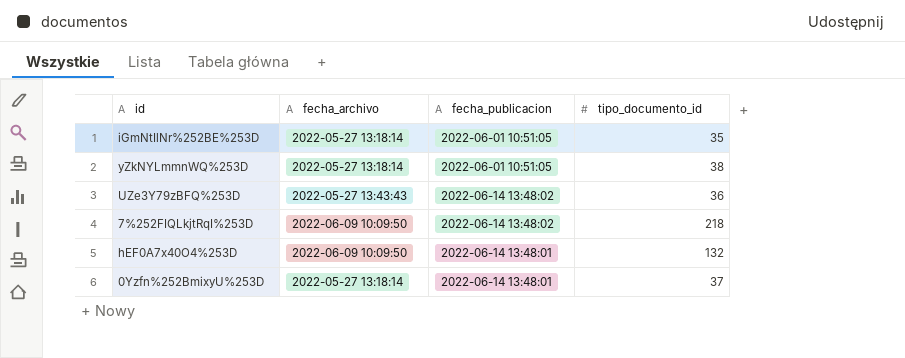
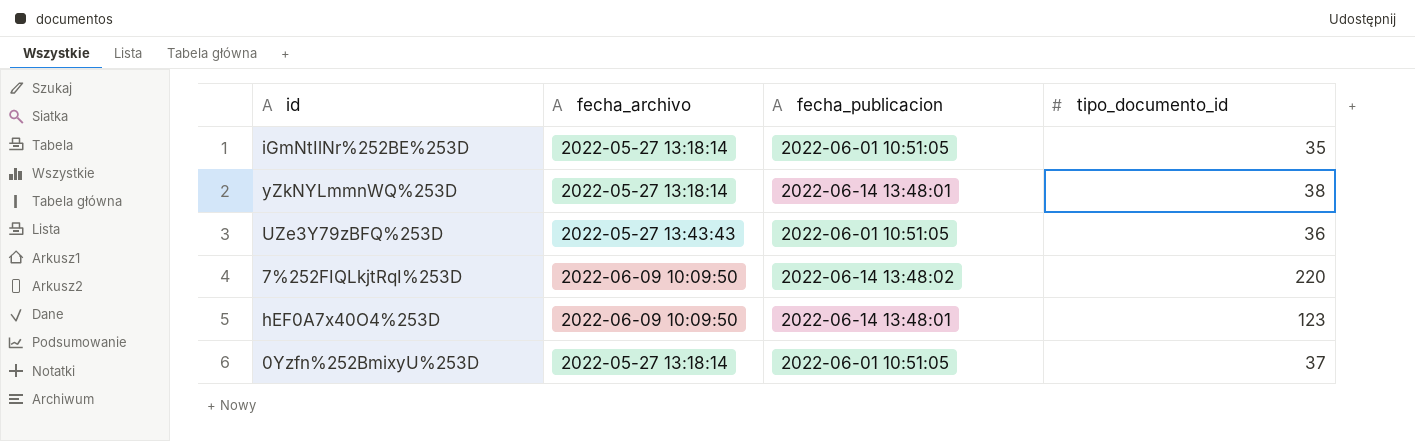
yZkNYLmmnWQ%253D | fecha_publicacion: 2022-06-01 10:51:05 -> 2022-06-14 13:48:01
UZe3Y79zBFQ%253D | fecha_publicacion: 2022-06-14 13:48:02 -> 2022-06-01 10:51:05
7%252FIQLkjtRqI%253D | tipo_documento_id: 218 -> 220
hEF0A7x40O4%253D | tipo_documento_id: 132 -> 123
0Yzfn%252BmixyU%253D | fecha_publicacion: 2022-06-14 13:48:01 -> 2022-06-01 10:51:05

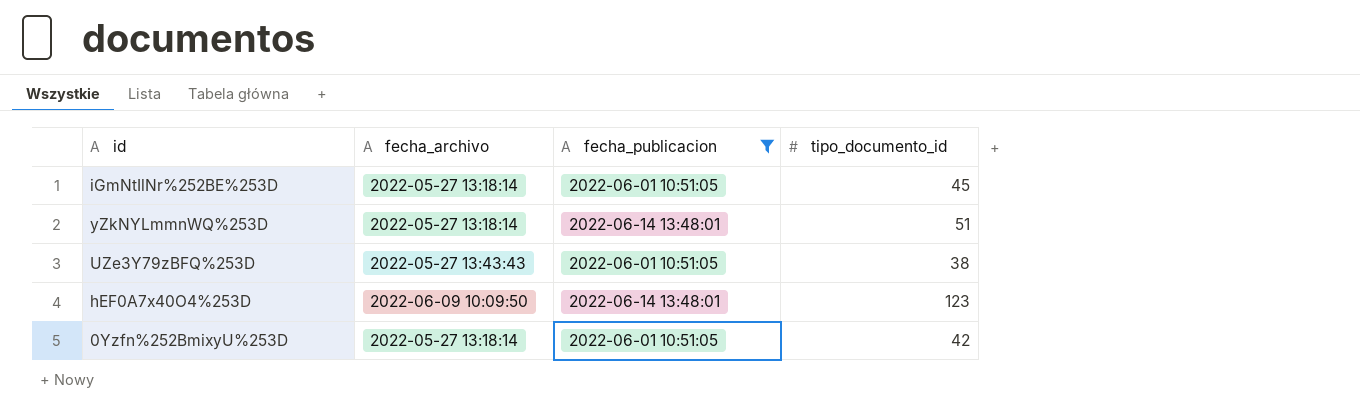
filter: none -> fecha_publicacion != 2022-06-14 13:48:02
iGmNtIlNr%252BE%253D | tipo_documento_id: 35 -> 45
yZkNYLmmnWQ%253D | tipo_documento_id: 38 -> 51
UZe3Y79zBFQ%253D | tipo_documento_id: 36 -> 38
0Yzfn%252BmixyU%253D | tipo_documento_id: 37 -> 42

